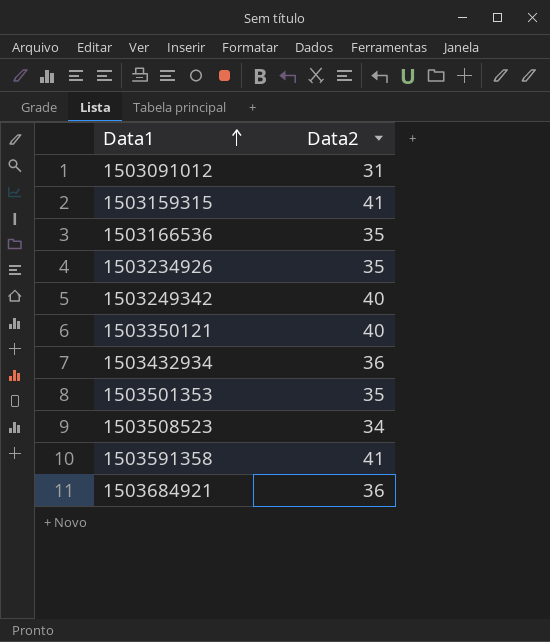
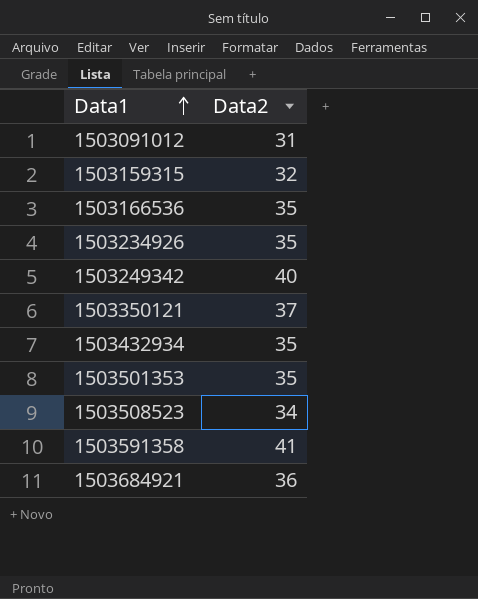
1503159315 | Data2: 41 -> 32
1503350121 | Data2: 40 -> 37
1503432934 | Data2: 36 -> 35

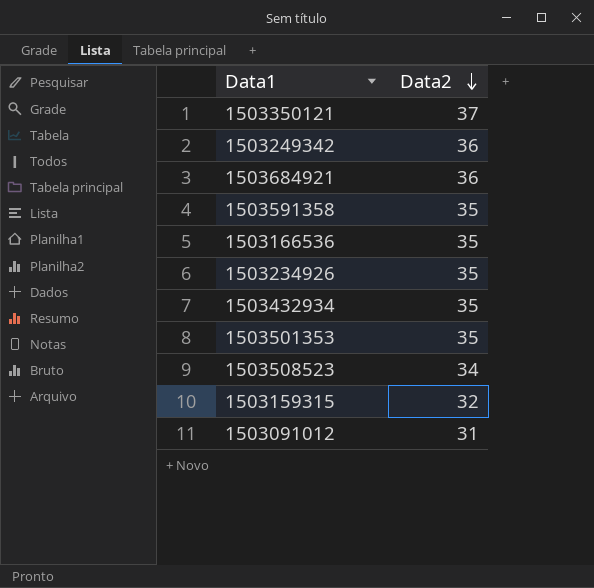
row order: Data1 ascending -> Data2 descending
1503249342 | Data2: 40 -> 36
1503591358 | Data2: 41 -> 35

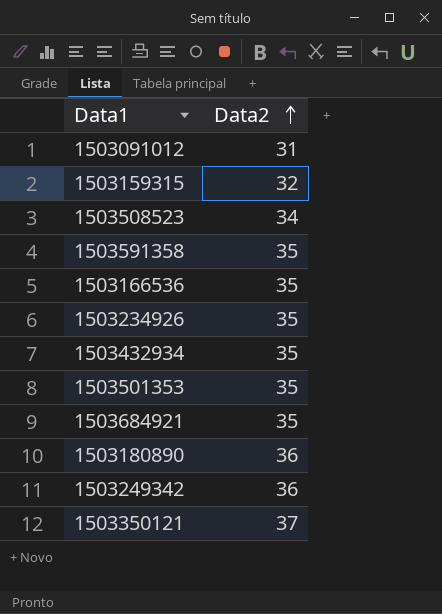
row order: Data2 descending -> Data2 ascending
1503684921 | Data2: 36 -> 35
row 1503180890: none -> 36

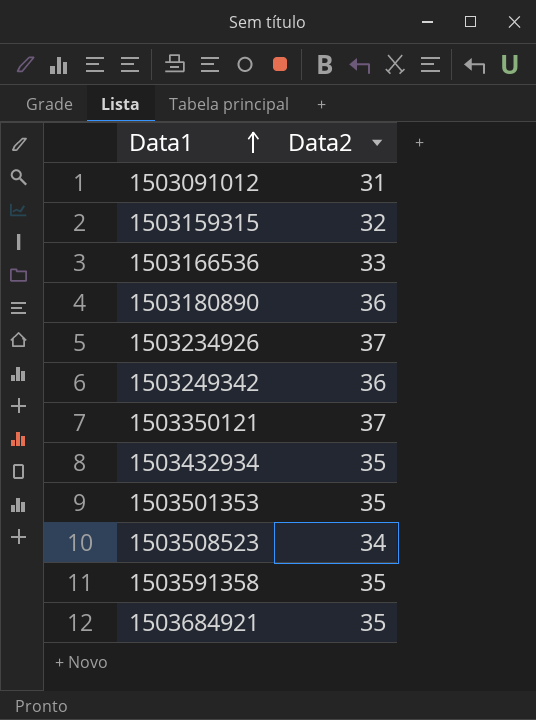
row order: Data2 ascending -> Data1 ascending
1503166536 | Data2: 35 -> 33
1503234926 | Data2: 35 -> 37

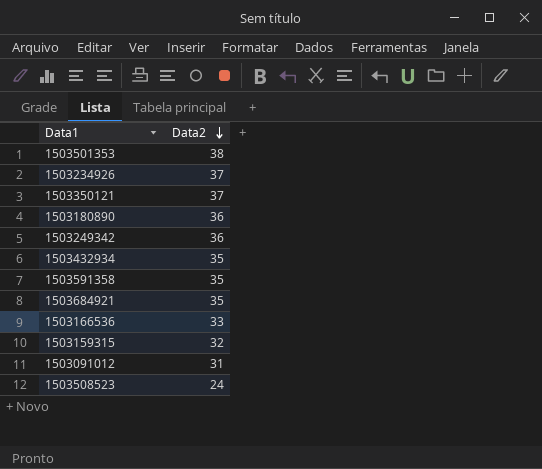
row order: Data1 ascending -> Data2 descending
1503501353 | Data2: 35 -> 38
1503508523 | Data2: 34 -> 24

